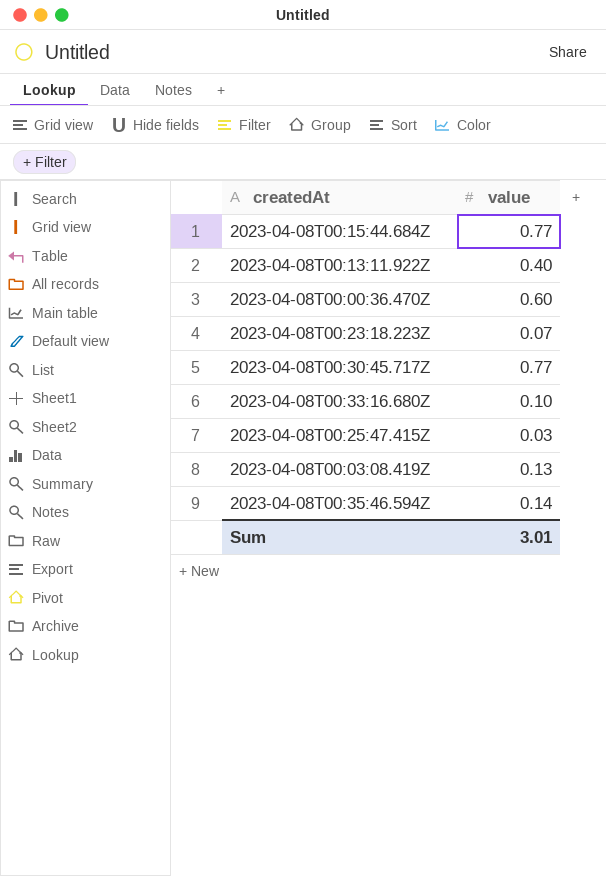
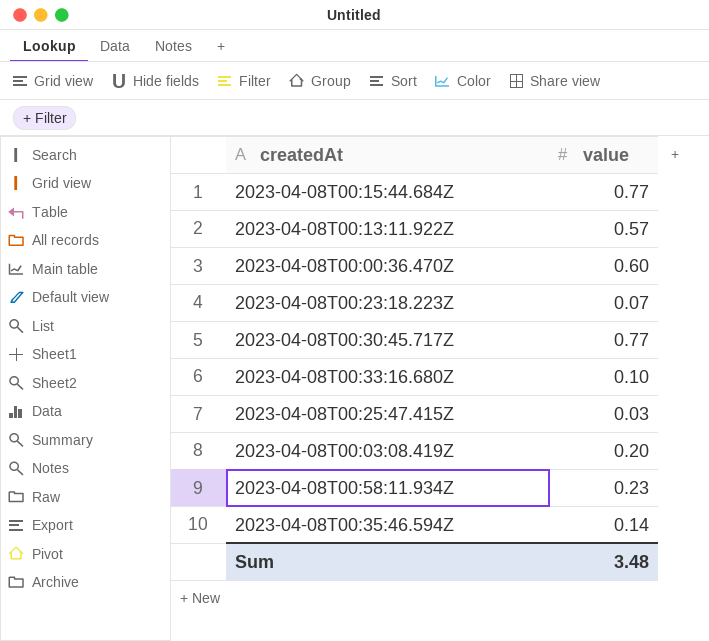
2023-04-08T00:13:11.922Z | value: 0.40 -> 0.57
2023-04-08T00:03:08.419Z | value: 0.13 -> 0.20
row 2023-04-08T00:58:11.934Z: none -> 0.23
Sum | value: 3.01 -> 3.48

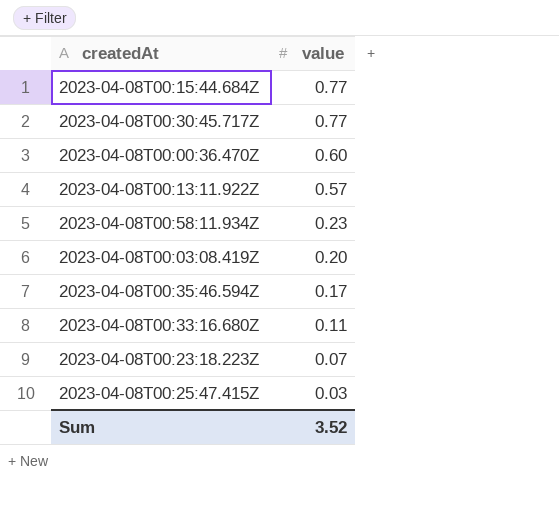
row order: none -> value descending
2023-04-08T00:35:46.594Z | value: 0.14 -> 0.17
2023-04-08T00:33:16.680Z | value: 0.10 -> 0.11
Sum | value: 3.48 -> 3.52

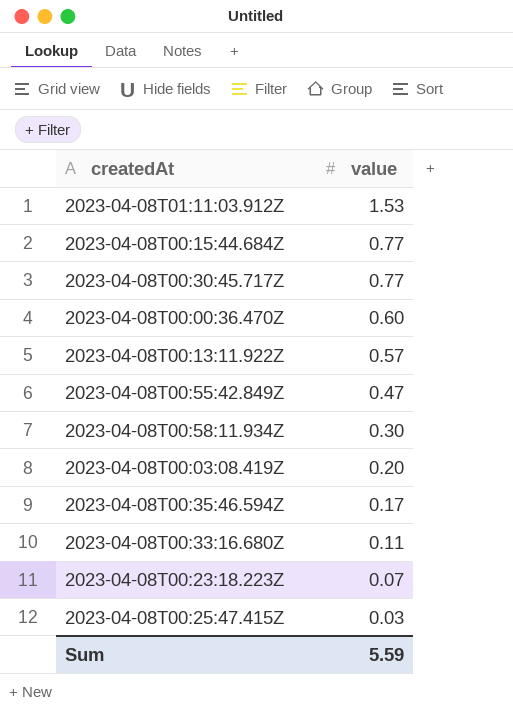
row 2023-04-08T01:11:03.912Z: none -> 1.53
row 2023-04-08T00:55:42.849Z: none -> 0.47
2023-04-08T00:58:11.934Z | value: 0.23 -> 0.30
Sum | value: 3.52 -> 5.59

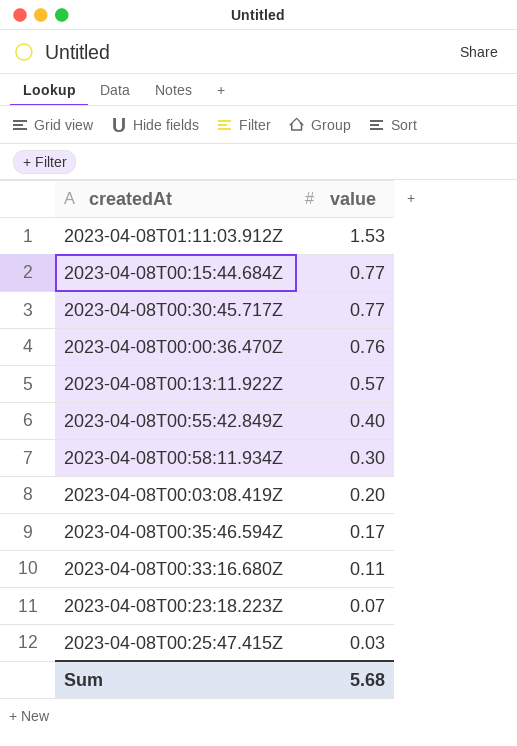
2023-04-08T00:00:36.470Z | value: 0.60 -> 0.76
2023-04-08T00:55:42.849Z | value: 0.47 -> 0.40
Sum | value: 5.59 -> 5.68

